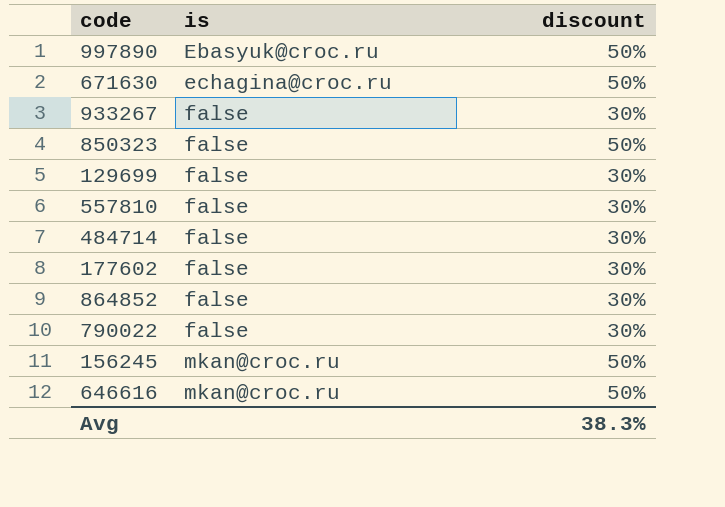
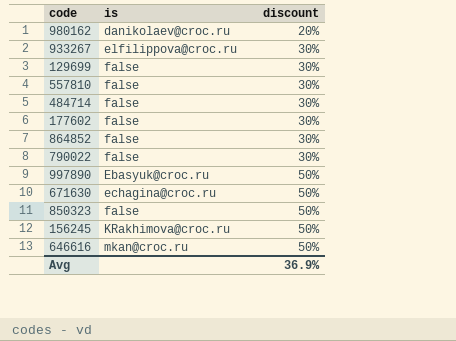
row order: is ascending -> discount ascending
row 980162: none -> danikolaev@croc.ru | 20%
933267 | is: false -> elfilippova@croc.ru
156245 | is: mkan@croc.ru -> KRakhimova@croc.ru
Avg | discount: 38.3% -> 36.9%

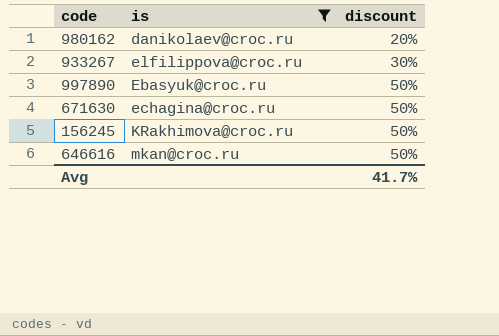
filter: none -> is != false
Avg | discount: 36.9% -> 41.7%

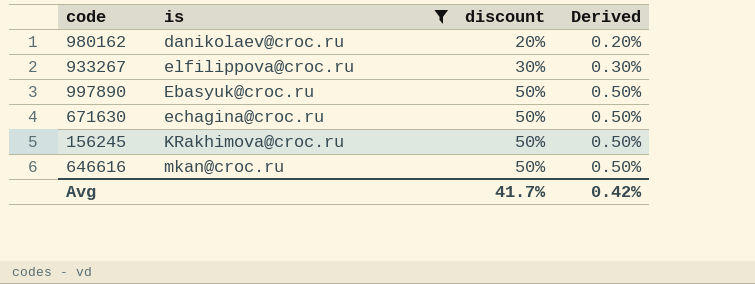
column Derived | formula: none -> [discount] * 0.01

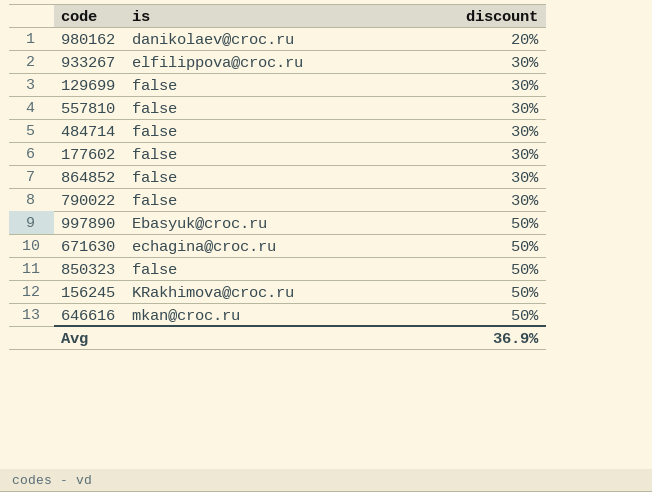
filter: is != false -> none
column Derived | formula: [discount] * 0.01 -> none
Avg | discount: 41.7% -> 36.9%

